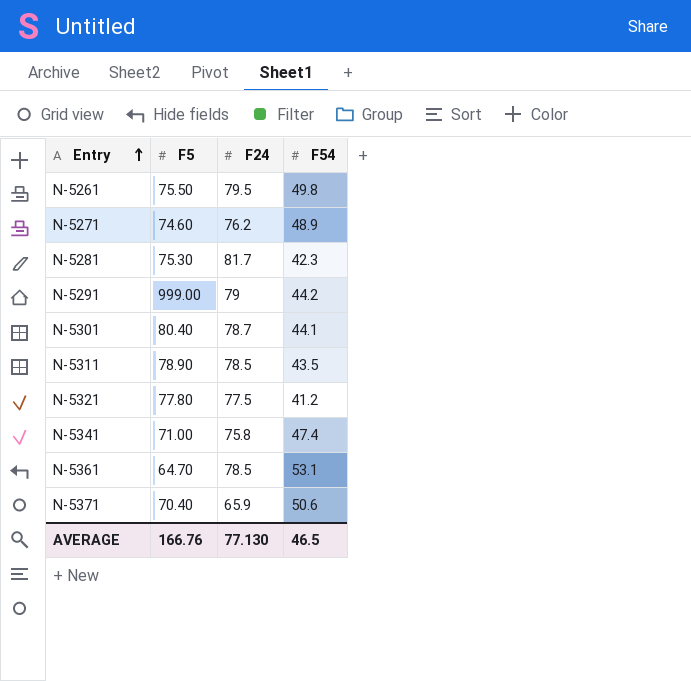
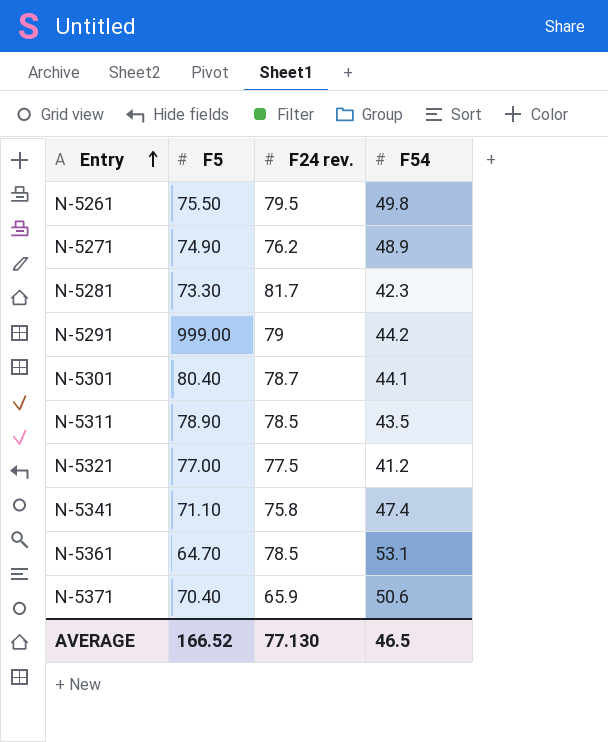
column name: F24 -> F24 rev.
N-5271 | F5: 74.60 -> 74.90
N-5281 | F5: 75.30 -> 73.30
N-5321 | F5: 77.80 -> 77.00
N-5341 | F5: 71.00 -> 71.10
AVERAGE | F5: 166.76 -> 166.52

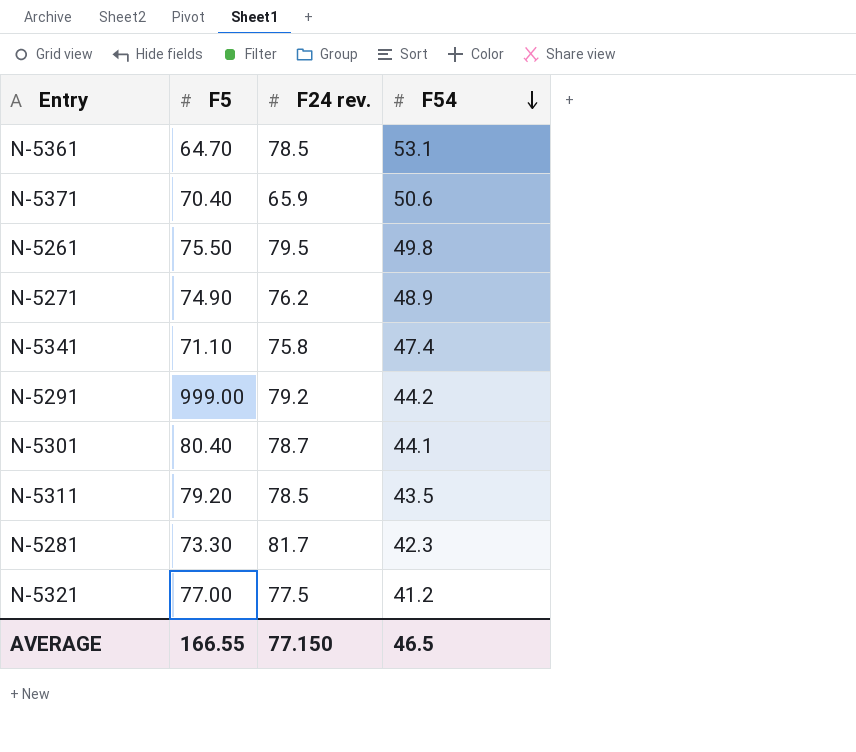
row order: Entry ascending -> F54 descending
N-5291 | F24 rev.: 79 -> 79.2
N-5311 | F5: 78.90 -> 79.20
AVERAGE | F5: 166.52 -> 166.55
AVERAGE | F24 rev.: 77.130 -> 77.150

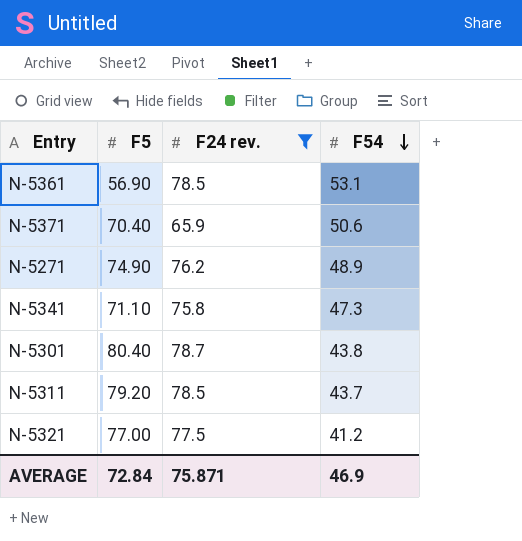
filter: none -> F24 rev. <= 78.7
N-5361 | F5: 64.70 -> 56.90
N-5341 | F54: 47.4 -> 47.3
N-5301 | F54: 44.1 -> 43.8
N-5311 | F54: 43.5 -> 43.7
AVERAGE | F5: 166.55 -> 72.84
AVERAGE | F24 rev.: 77.150 -> 75.871
AVERAGE | F54: 46.5 -> 46.9

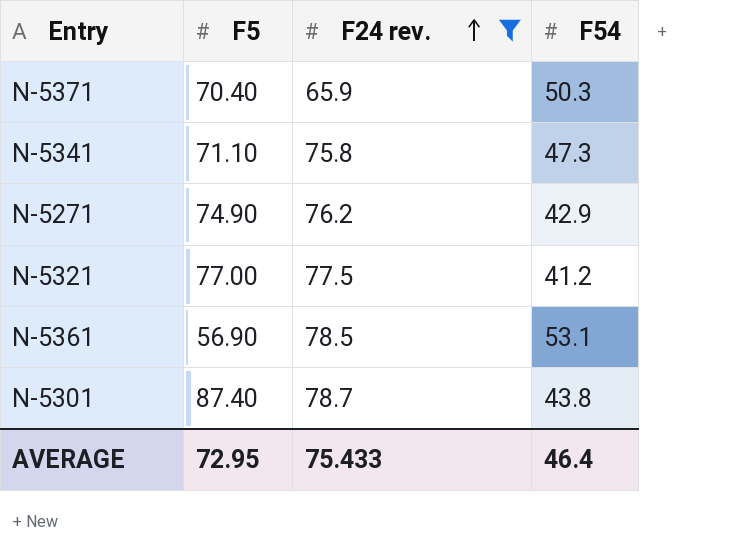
row order: F54 descending -> F24 rev. ascending
row N-5311: 79.20 | 78.5 | 43.7 -> none
N-5371 | F54: 50.6 -> 50.3
N-5271 | F54: 48.9 -> 42.9
N-5301 | F5: 80.40 -> 87.40
AVERAGE | F5: 72.84 -> 72.95
AVERAGE | F24 rev.: 75.871 -> 75.433
AVERAGE | F54: 46.9 -> 46.4

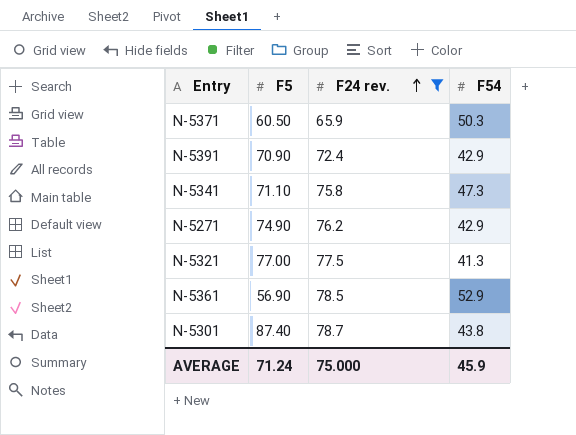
N-5371 | F5: 70.40 -> 60.50
row N-5391: none -> 70.90 | 72.4 | 42.9
N-5321 | F54: 41.2 -> 41.3
N-5361 | F54: 53.1 -> 52.9
AVERAGE | F5: 72.95 -> 71.24
AVERAGE | F24 rev.: 75.433 -> 75.000
AVERAGE | F54: 46.4 -> 45.9

